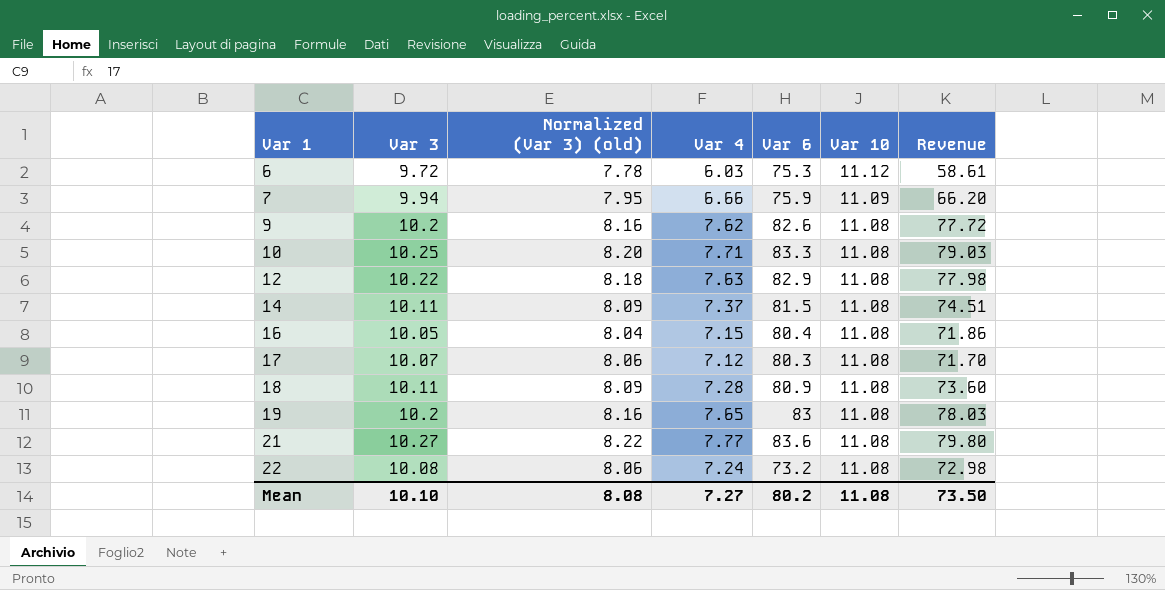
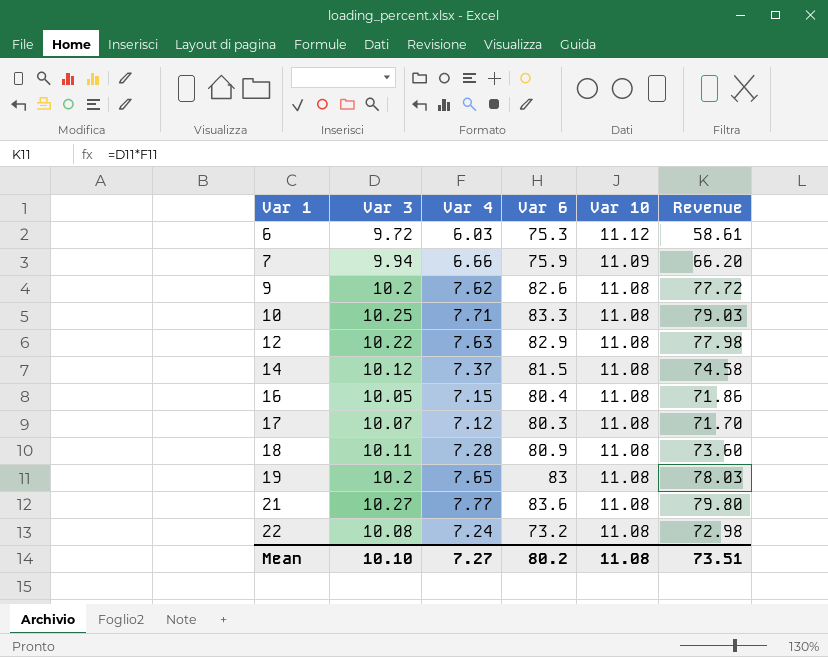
column Normalized (Var 3) (old) | formula: [Var 3] * 0.8 -> none
14 | Var 3: 10.11 -> 10.12
14 | Revenue: 74.51 -> 74.58
Mean | Revenue: 73.50 -> 73.51

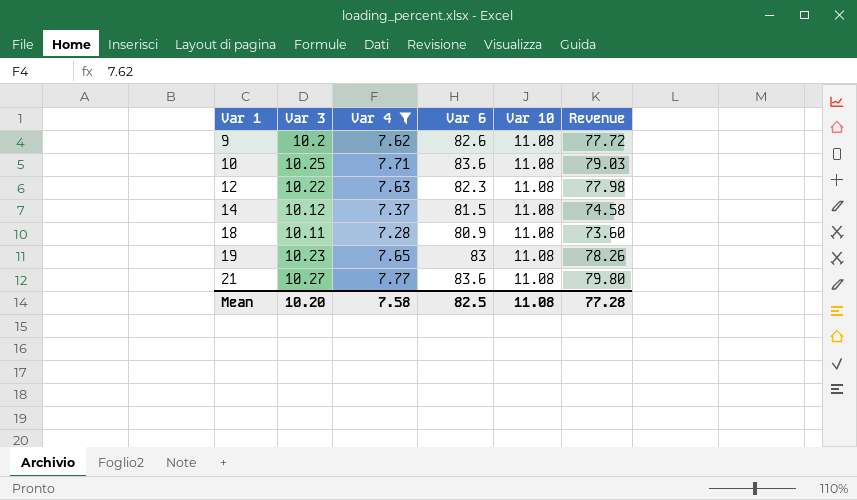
filter: none -> Var 4 >= 7.28
10 | Var 6: 83.3 -> 83.6
12 | Var 6: 82.9 -> 82.3
19 | Var 3: 10.2 -> 10.23
19 | Revenue: 78.03 -> 78.26
Mean | Var 3: 10.10 -> 10.20
Mean | Var 4: 7.27 -> 7.58
Mean | Var 6: 80.2 -> 82.5
Mean | Revenue: 73.51 -> 77.28

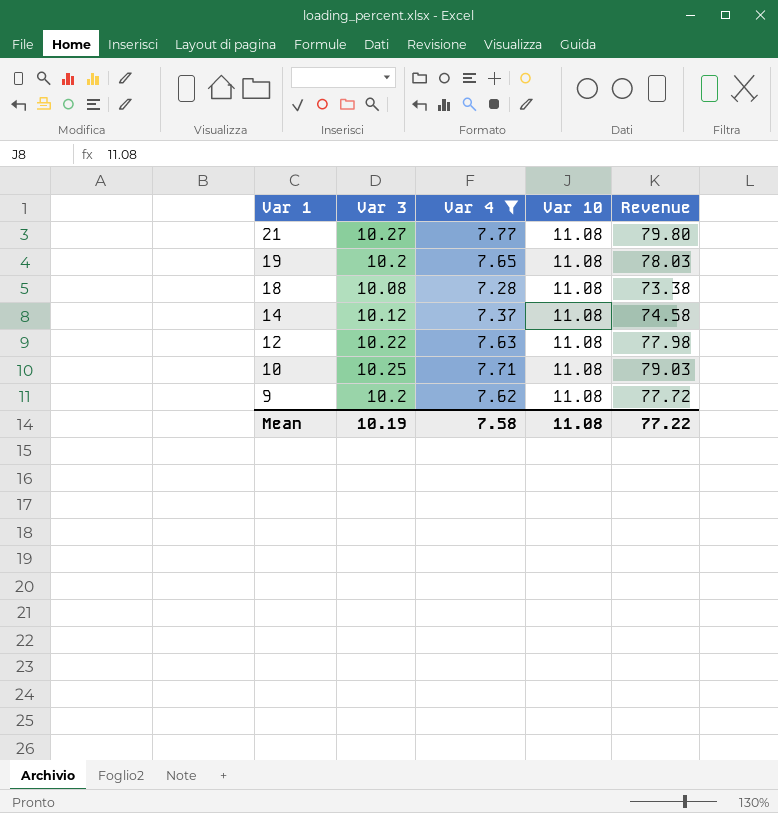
row order: Var 1 ascending -> Var 1 descending
column Var 6 | position: 4 -> none
19 | Var 3: 10.23 -> 10.2
19 | Revenue: 78.26 -> 78.03
18 | Var 3: 10.11 -> 10.08
18 | Revenue: 73.60 -> 73.38
Mean | Var 3: 10.20 -> 10.19
Mean | Revenue: 77.28 -> 77.22

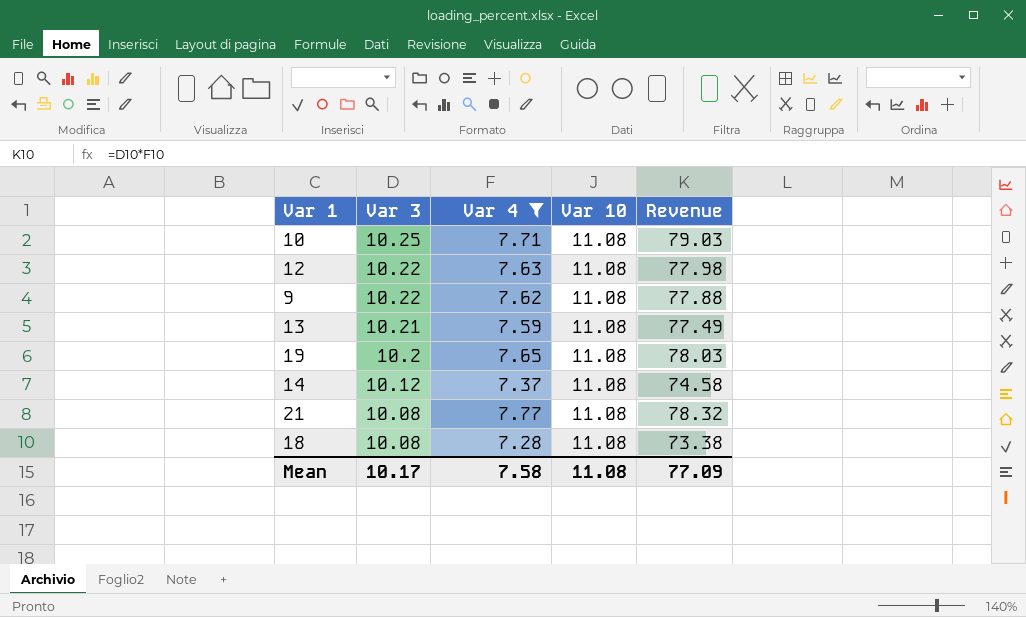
row order: Var 1 descending -> Var 3 descending
9 | Var 3: 10.2 -> 10.22
9 | Revenue: 77.72 -> 77.88
row 13: none -> 10.21 | 7.59 | 11.08 | 77.49
21 | Var 3: 10.27 -> 10.08
21 | Revenue: 79.80 -> 78.32
Mean | Var 3: 10.19 -> 10.17
Mean | Revenue: 77.22 -> 77.09

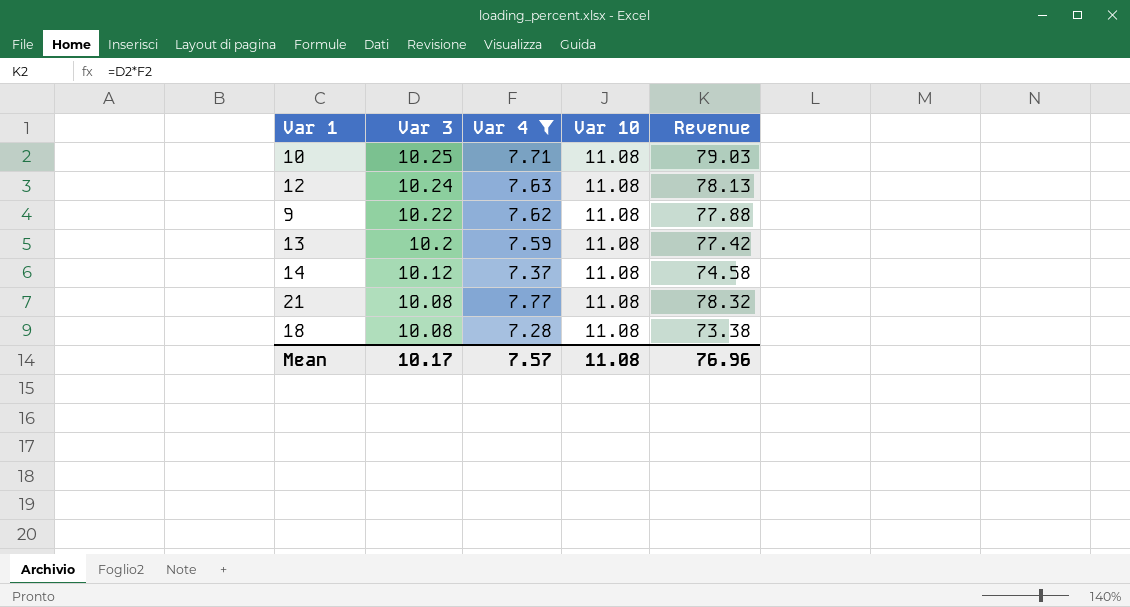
row 19: 10.2 | 7.65 | 11.08 | 78.03 -> none
12 | Var 3: 10.22 -> 10.24
12 | Revenue: 77.98 -> 78.13
13 | Var 3: 10.21 -> 10.2
13 | Revenue: 77.49 -> 77.42
Mean | Var 4: 7.58 -> 7.57
Mean | Revenue: 77.09 -> 76.96

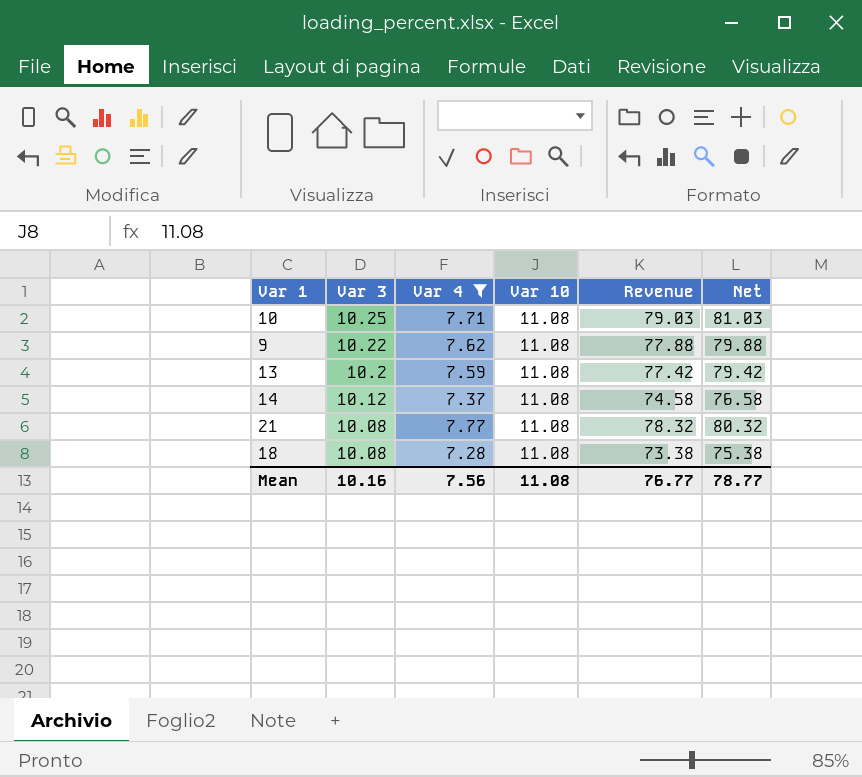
column Net | formula: none -> [Revenue] + 2
row 12: 10.24 | 7.63 | 11.08 | 78.13 -> none
Mean | Var 3: 10.17 -> 10.16
Mean | Var 4: 7.57 -> 7.56
Mean | Revenue: 76.96 -> 76.77

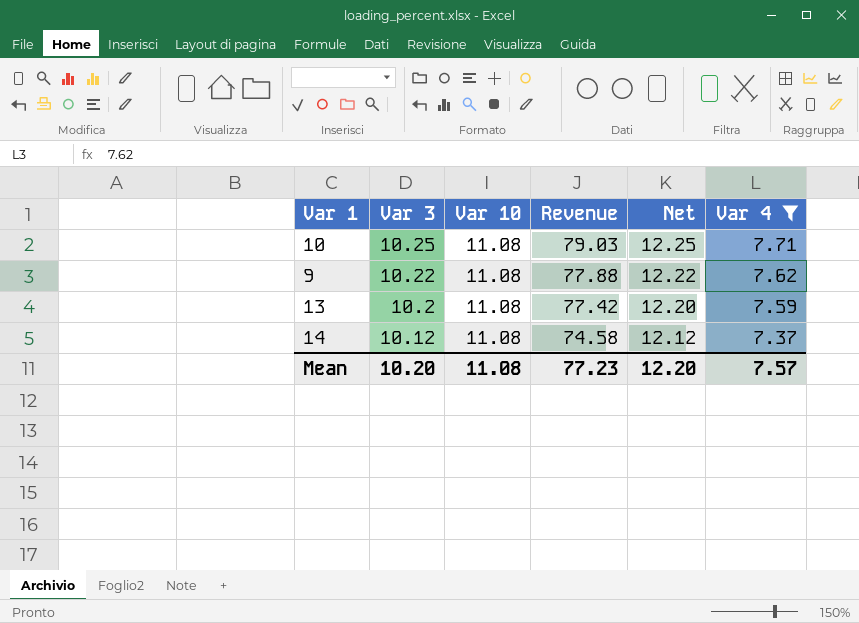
column Net | formula: [Revenue] + 2 -> [Var 3] + 2
column Var 4 | position: 3 -> 6
row 21: 10.08 | 7.77 | 11.08 | 78.32 | 80.32 -> none
row 18: 10.08 | 7.28 | 11.08 | 73.38 | 75.38 -> none
Mean | Var 3: 10.16 -> 10.20
Mean | Revenue: 76.77 -> 77.23
Mean | Net: 78.77 -> 12.20
Mean | Var 4: 7.56 -> 7.57

